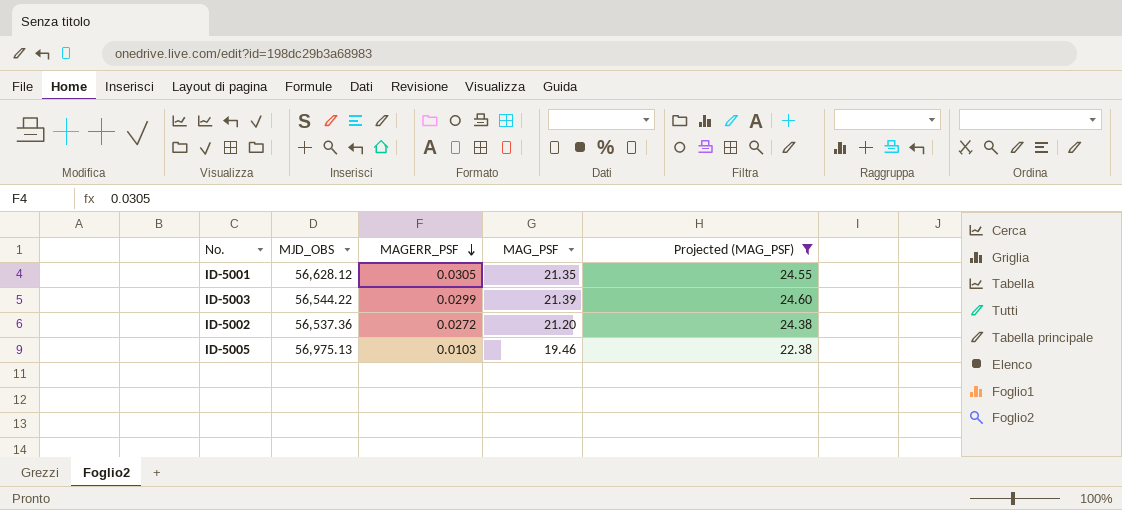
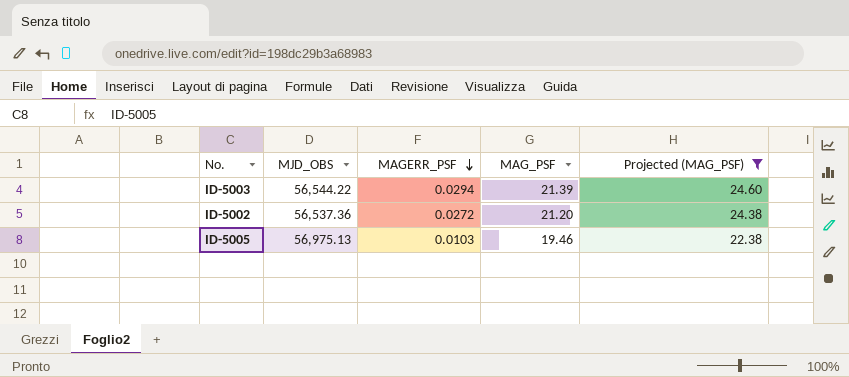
row ID-5001: 56,628.12 | 0.0305 | 21.35 | 24.55 -> none
ID-5003 | MAGERR_PSF: 0.0299 -> 0.0294

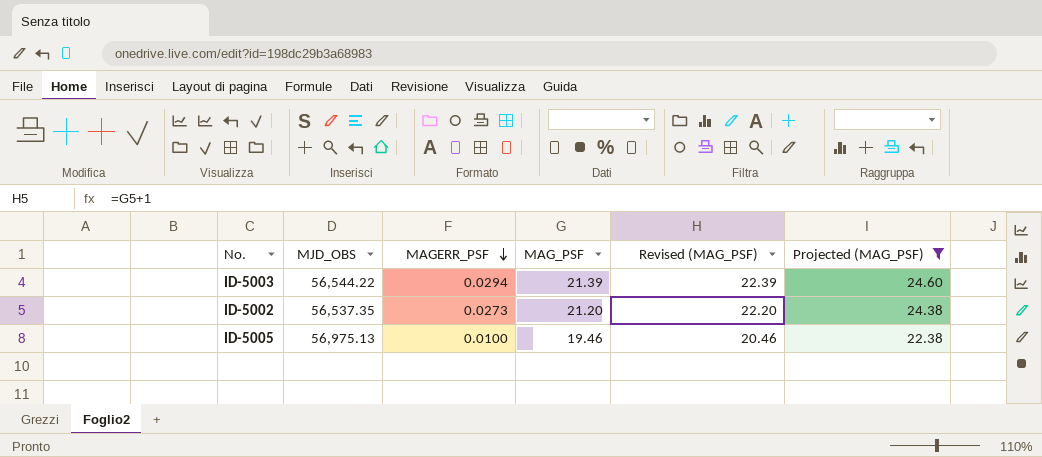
column Revised (MAG_PSF) | formula: none -> [MAG_PSF] + 1
ID-5002 | MJD_OBS: 56,537.36 -> 56,537.35
ID-5002 | MAGERR_PSF: 0.0272 -> 0.0273
ID-5005 | MAGERR_PSF: 0.0103 -> 0.0100

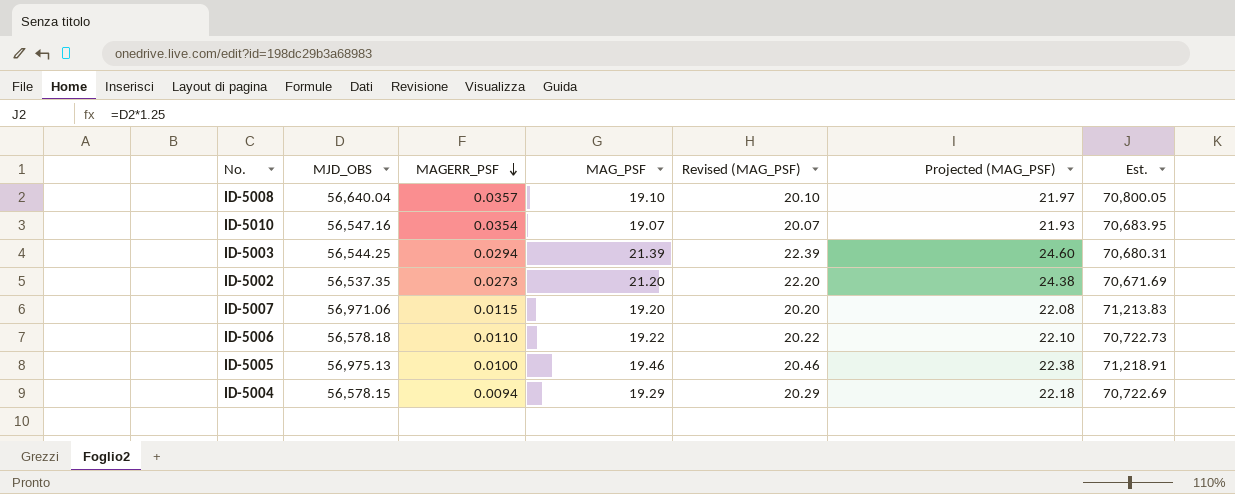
filter: Projected (MAG_PSF) >= 22.38 -> none
column Est. | formula: none -> [MJD_OBS] * 1.25
ID-5003 | MJD_OBS: 56,544.22 -> 56,544.25

